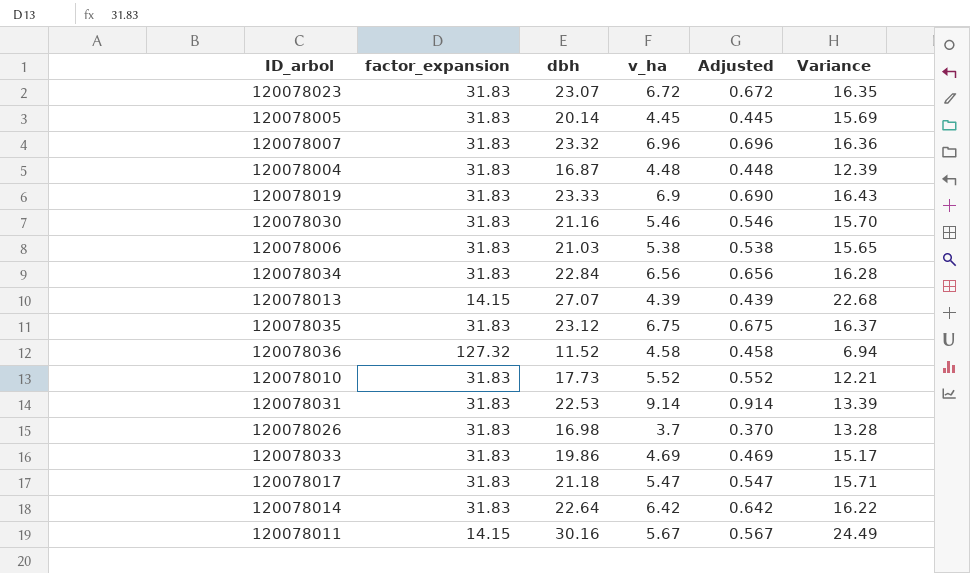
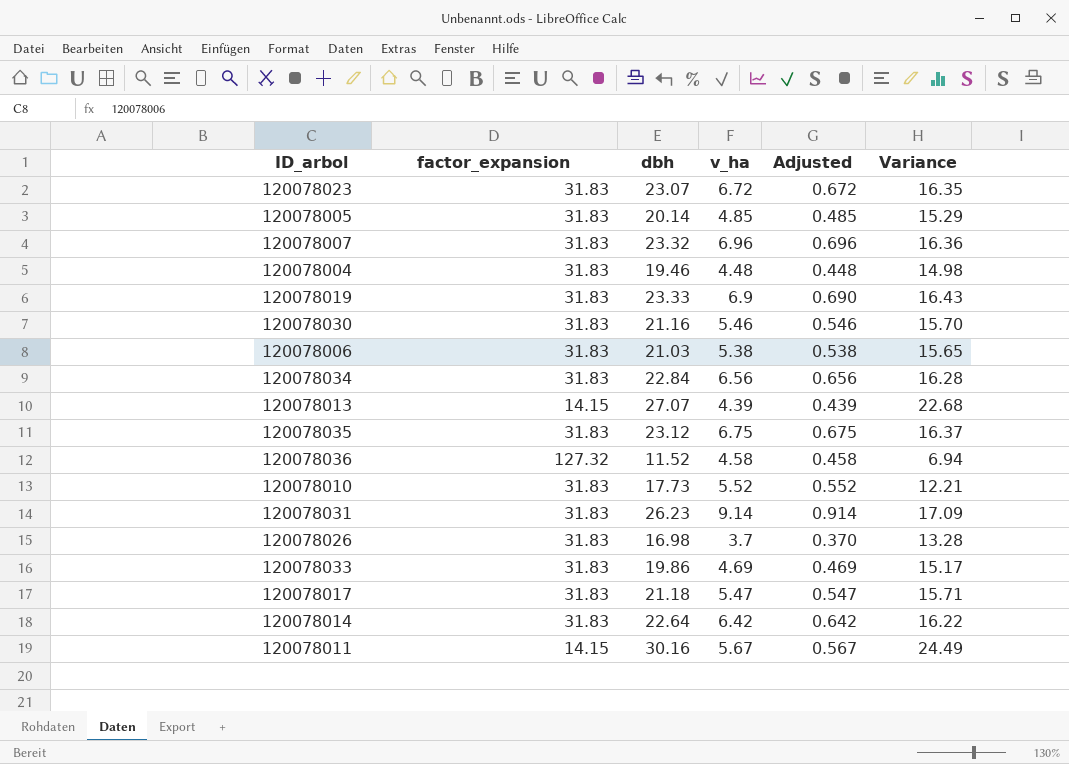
120078005 | v_ha: 4.45 -> 4.85
120078005 | Adjusted: 0.445 -> 0.485
120078005 | Variance: 15.69 -> 15.29
120078004 | dbh: 16.87 -> 19.46
120078004 | Variance: 12.39 -> 14.98
120078031 | dbh: 22.53 -> 26.23
120078031 | Variance: 13.39 -> 17.09

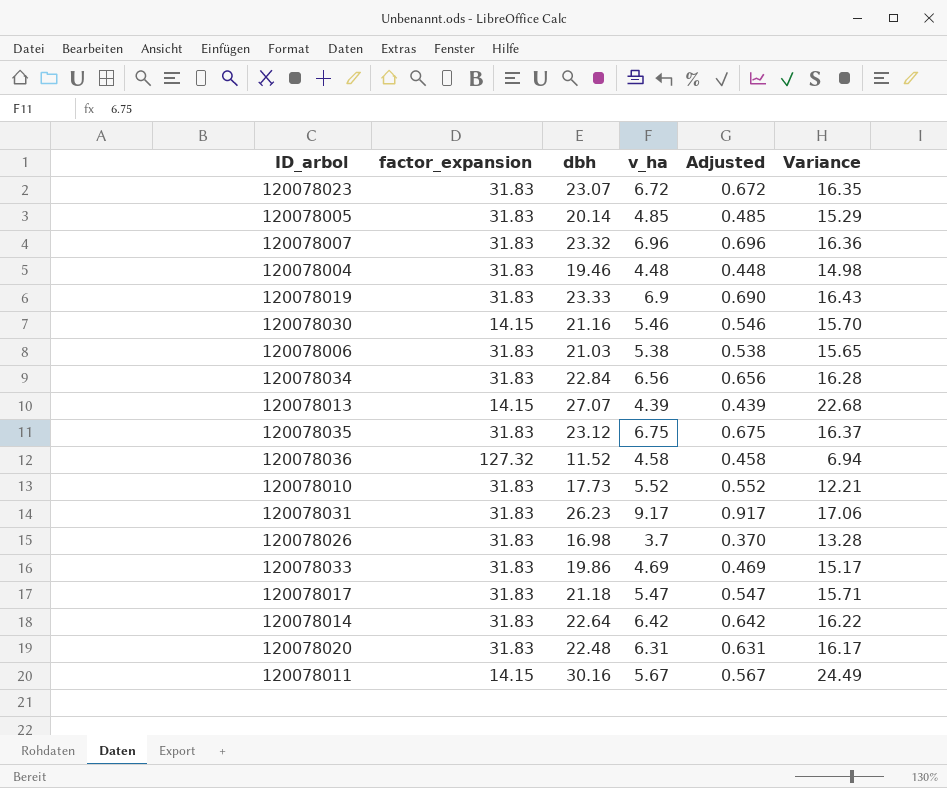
120078030 | factor_expansion: 31.83 -> 14.15
120078031 | v_ha: 9.14 -> 9.17
120078031 | Adjusted: 0.914 -> 0.917
120078031 | Variance: 17.09 -> 17.06
row 120078020: none -> 31.83 | 22.48 | 6.31 | 0.631 | 16.17

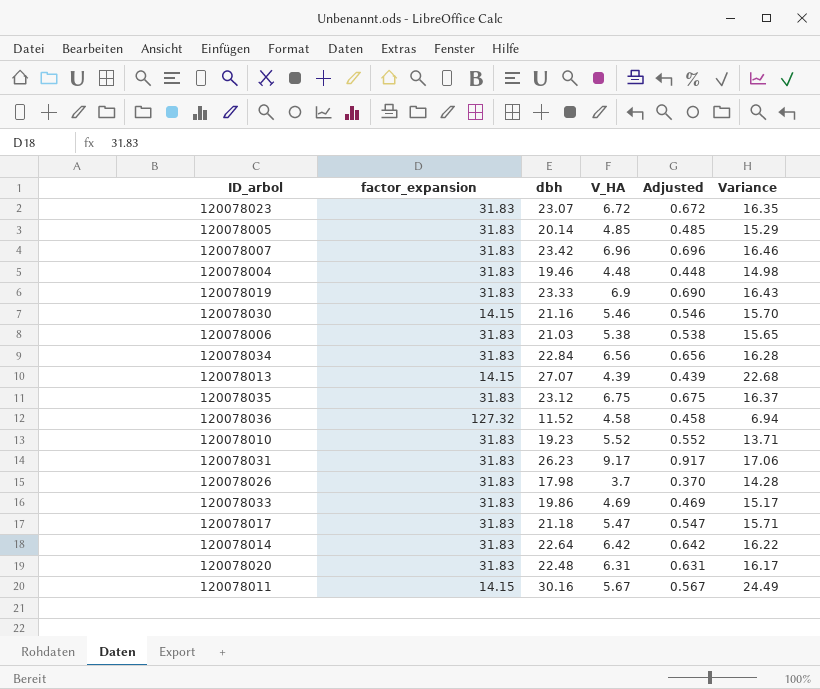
column name: v_ha -> V_HA
120078007 | dbh: 23.32 -> 23.42
120078007 | Variance: 16.36 -> 16.46
120078010 | dbh: 17.73 -> 19.23
120078010 | Variance: 12.21 -> 13.71
120078026 | dbh: 16.98 -> 17.98
120078026 | Variance: 13.28 -> 14.28

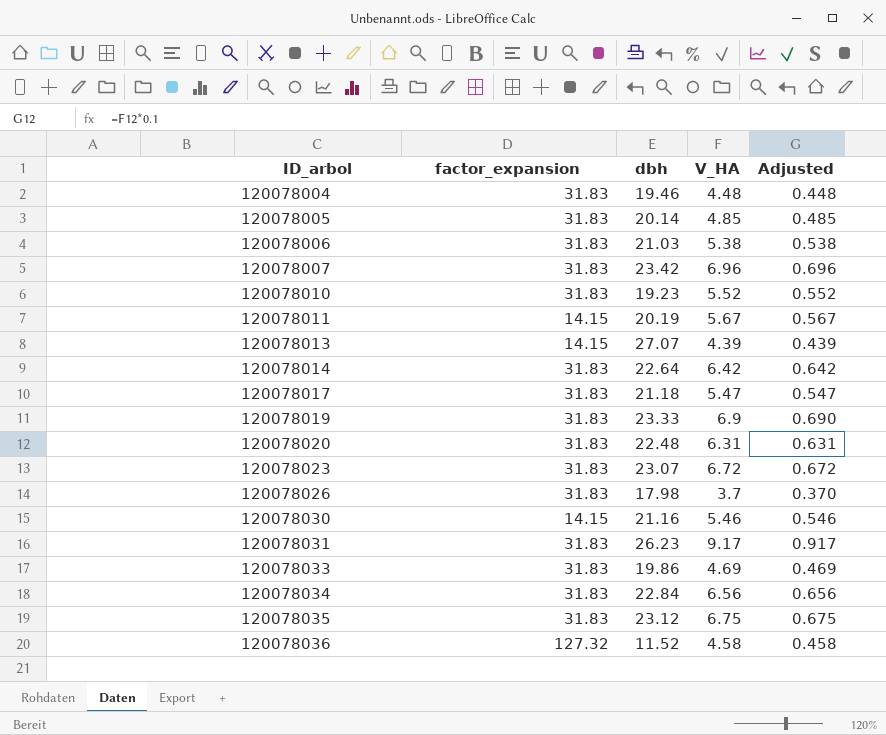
row order: none -> ID_arbol ascending
column Variance | formula: [dbh] - [V_HA] -> none
120078011 | dbh: 30.16 -> 20.19

